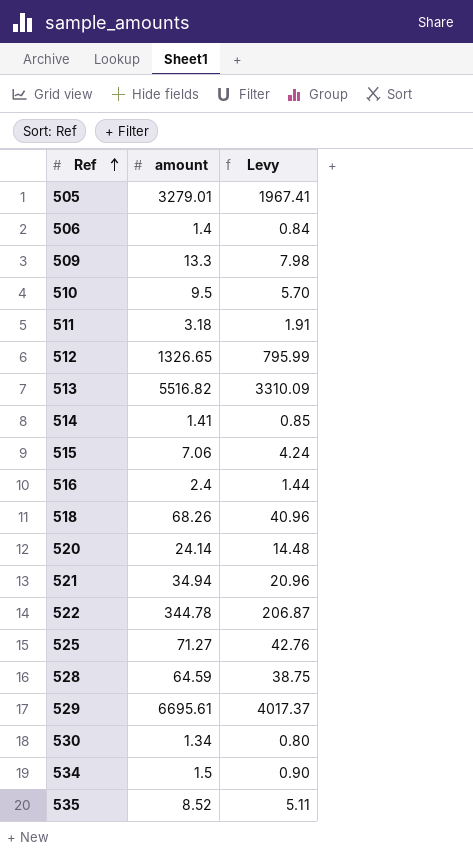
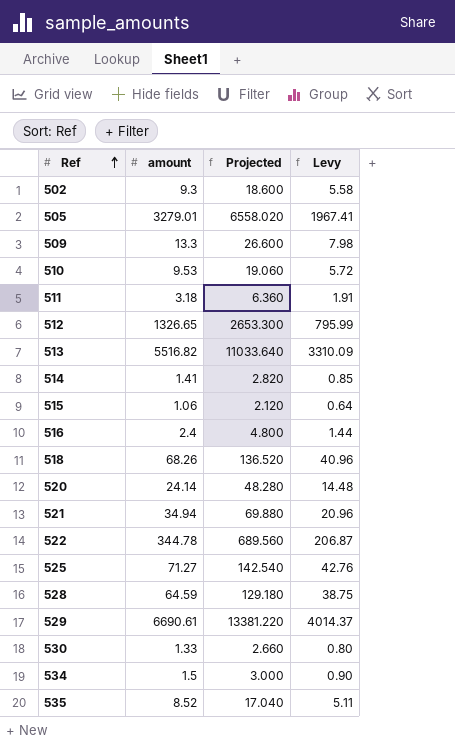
column Projected | formula: none -> [amount] * 2
row 506: 1.4 | 0.84 -> none
row 502: none -> 9.3 | 18.600 | 5.58
510 | amount: 9.5 -> 9.53
510 | Levy: 5.70 -> 5.72
515 | amount: 7.06 -> 1.06
515 | Levy: 4.24 -> 0.64
529 | amount: 6695.61 -> 6690.61
529 | Levy: 4017.37 -> 4014.37
530 | amount: 1.34 -> 1.33

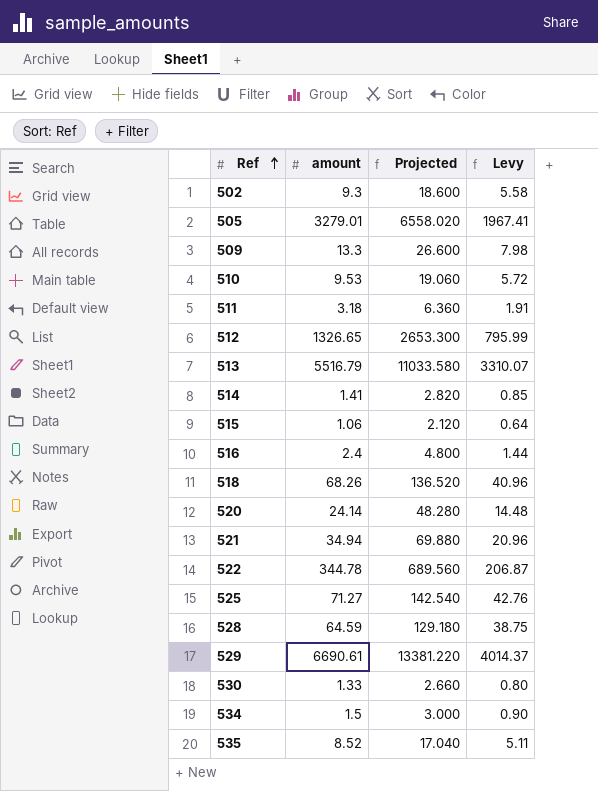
513 | amount: 5516.82 -> 5516.79
513 | Projected: 11033.640 -> 11033.580
513 | Levy: 3310.09 -> 3310.07

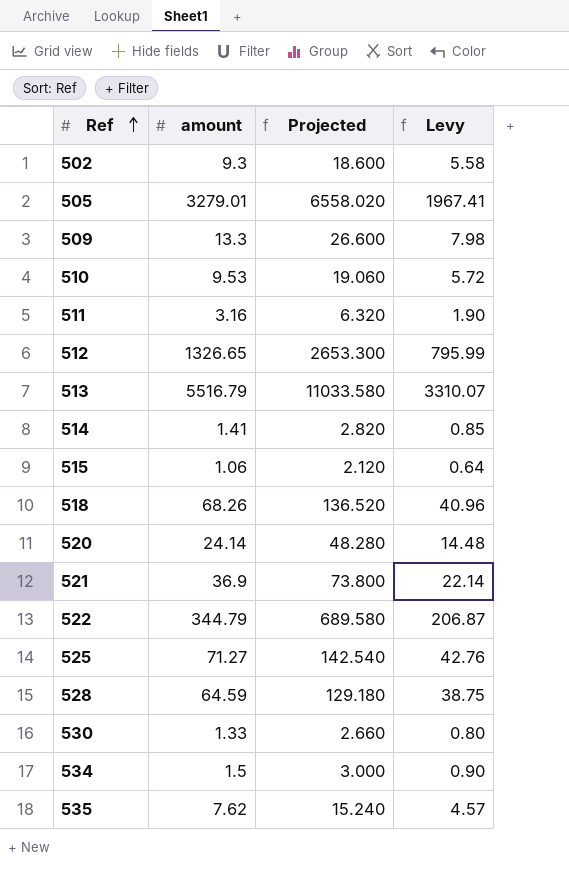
row 516: 2.4 | 4.800 | 1.44 -> none
row 529: 6690.61 | 13381.220 | 4014.37 -> none
511 | amount: 3.18 -> 3.16
511 | Projected: 6.360 -> 6.320
511 | Levy: 1.91 -> 1.90
521 | amount: 34.94 -> 36.9
521 | Projected: 69.880 -> 73.800
521 | Levy: 20.96 -> 22.14
522 | amount: 344.78 -> 344.79
522 | Projected: 689.560 -> 689.580
535 | amount: 8.52 -> 7.62
535 | Projected: 17.040 -> 15.240
535 | Levy: 5.11 -> 4.57

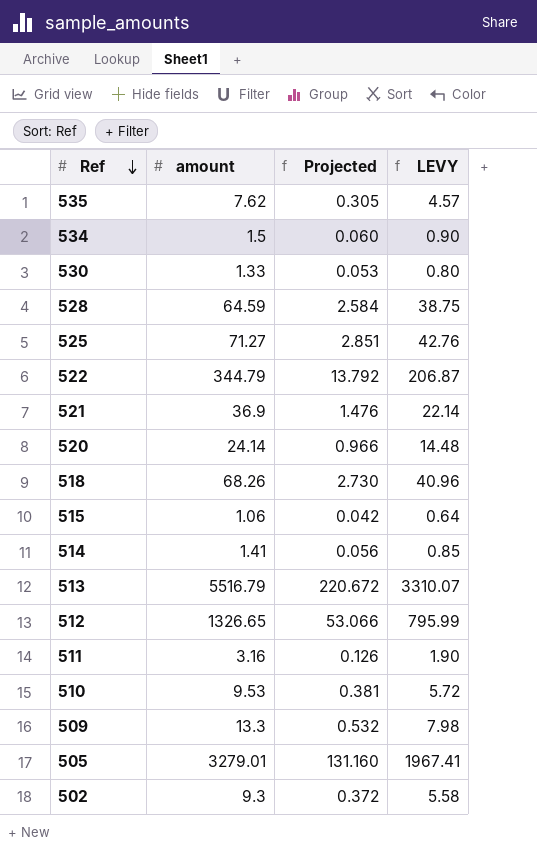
row order: Ref ascending -> Ref descending
column Projected | formula: [amount] * 2 -> [amount] * 0.04
column name: Levy -> LEVY

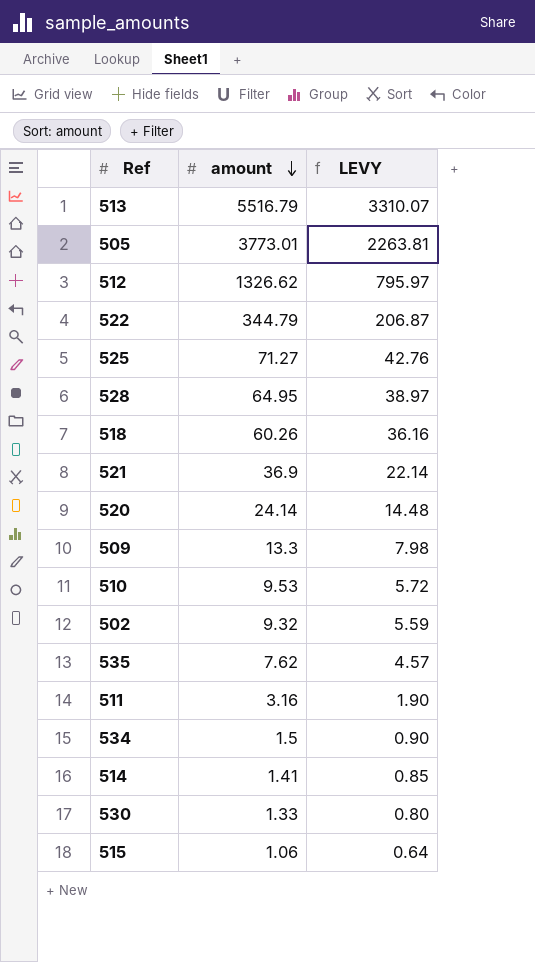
row order: Ref descending -> amount descending
column Projected | formula: [amount] * 0.04 -> none
505 | amount: 3279.01 -> 3773.01
505 | LEVY: 1967.41 -> 2263.81
512 | amount: 1326.65 -> 1326.62
512 | LEVY: 795.99 -> 795.97
528 | amount: 64.59 -> 64.95
528 | LEVY: 38.75 -> 38.97
518 | amount: 68.26 -> 60.26
518 | LEVY: 40.96 -> 36.16
502 | amount: 9.3 -> 9.32
502 | LEVY: 5.58 -> 5.59

